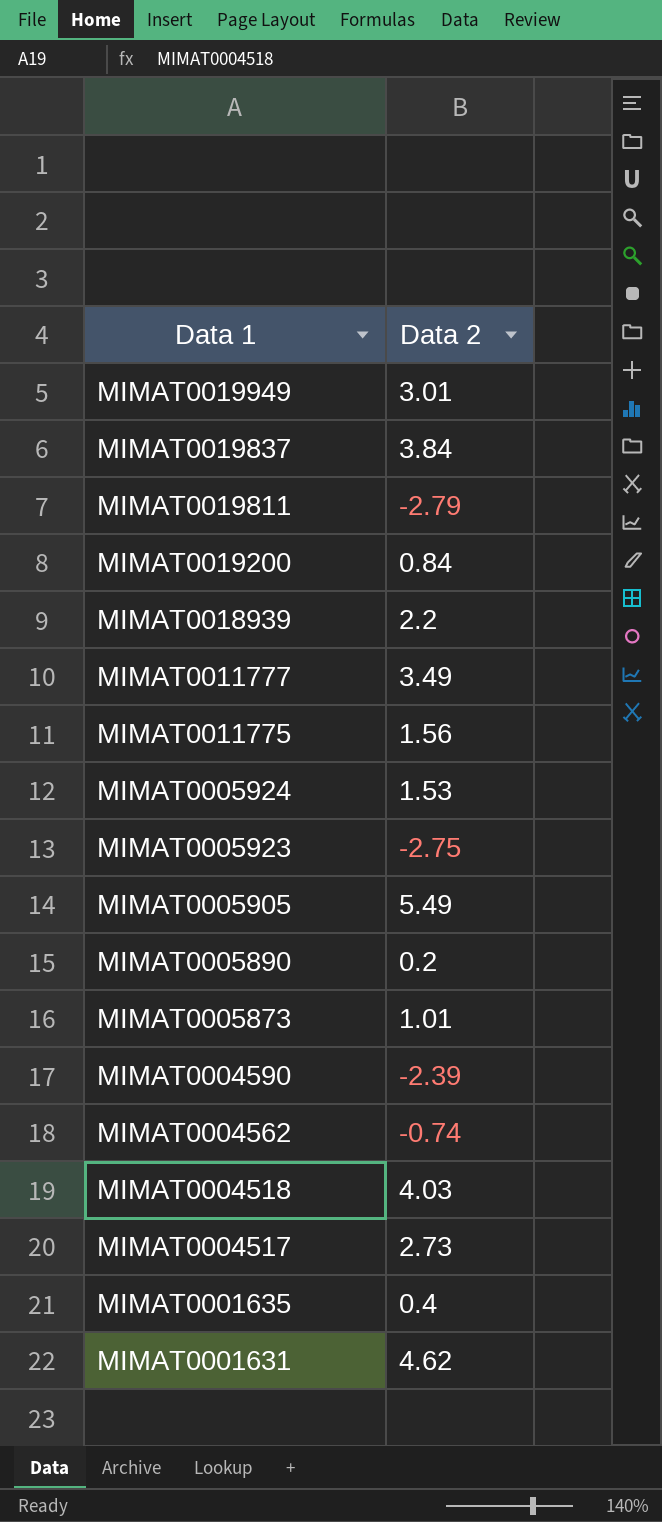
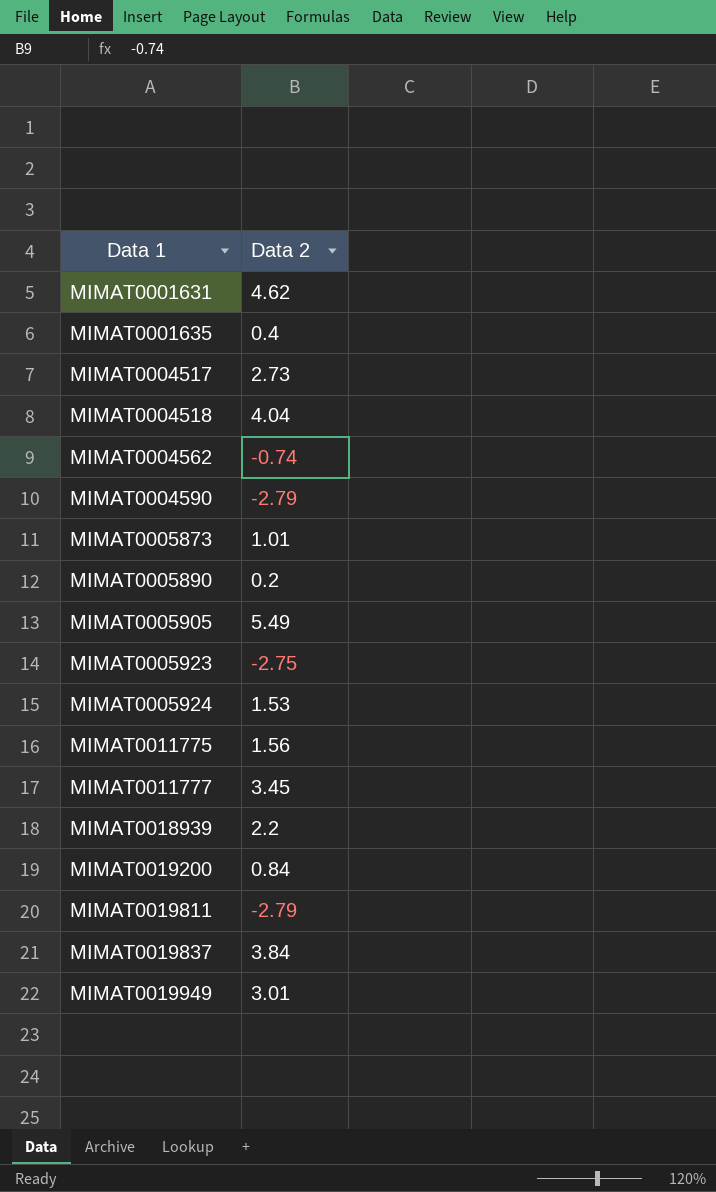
row order: Data 1 descending -> Data 1 ascending
MIMAT0004518 | Data 2: 4.03 -> 4.04
MIMAT0004590 | Data 2: -2.39 -> -2.79
MIMAT0011777 | Data 2: 3.49 -> 3.45

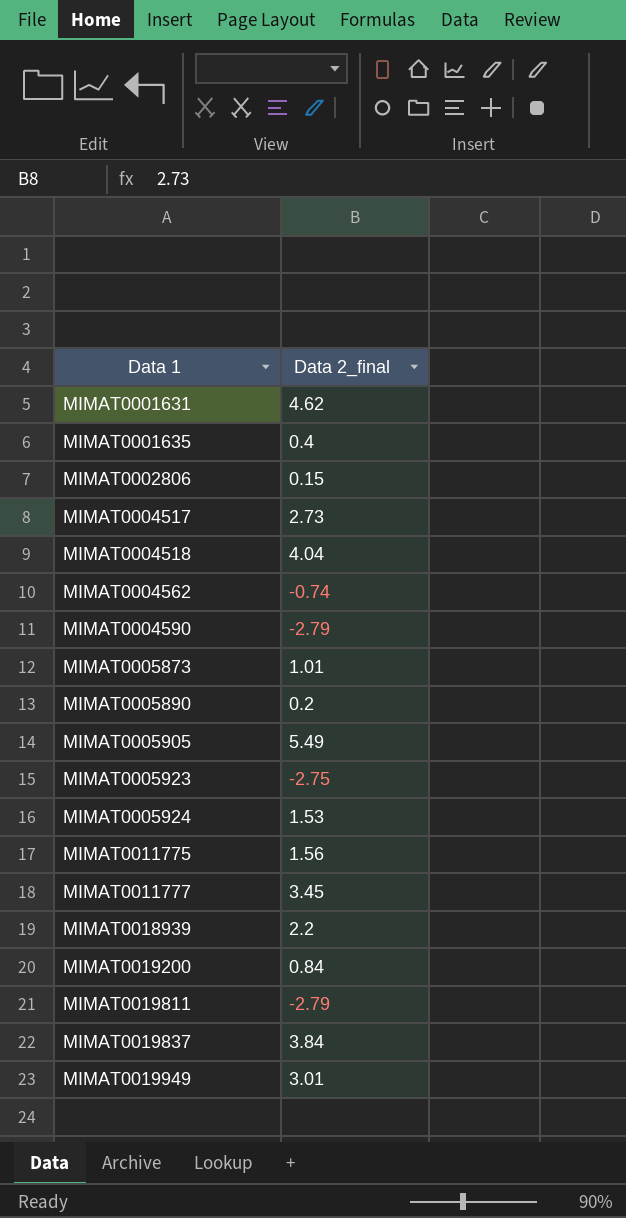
column name: Data 2 -> Data 2_final
row MIMAT0002806: none -> 0.15

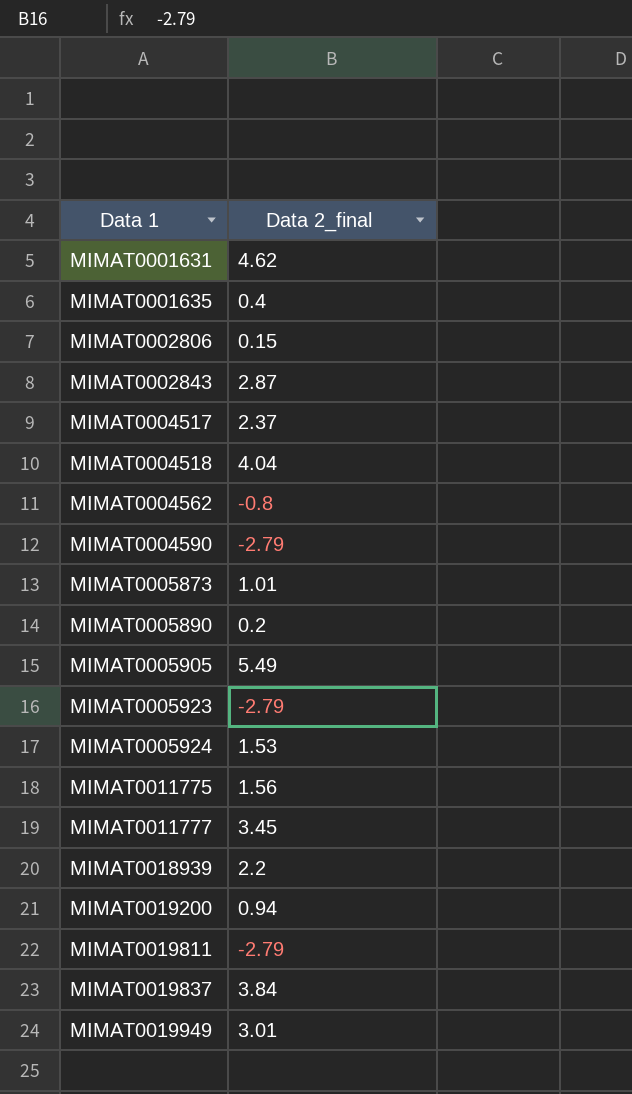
row MIMAT0002843: none -> 2.87
MIMAT0004517 | Data 2_final: 2.73 -> 2.37
MIMAT0004562 | Data 2_final: -0.74 -> -0.8
MIMAT0005923 | Data 2_final: -2.75 -> -2.79
MIMAT0019200 | Data 2_final: 0.84 -> 0.94

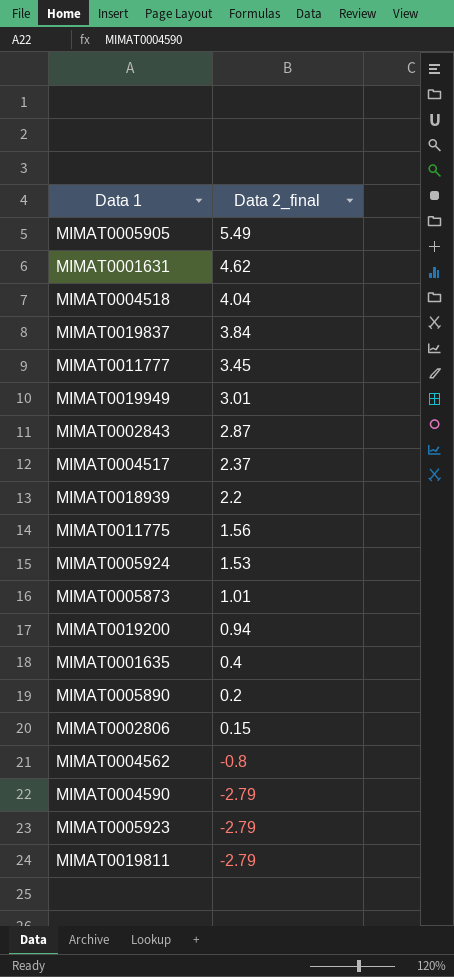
row order: Data 1 ascending -> Data 2_final descending

